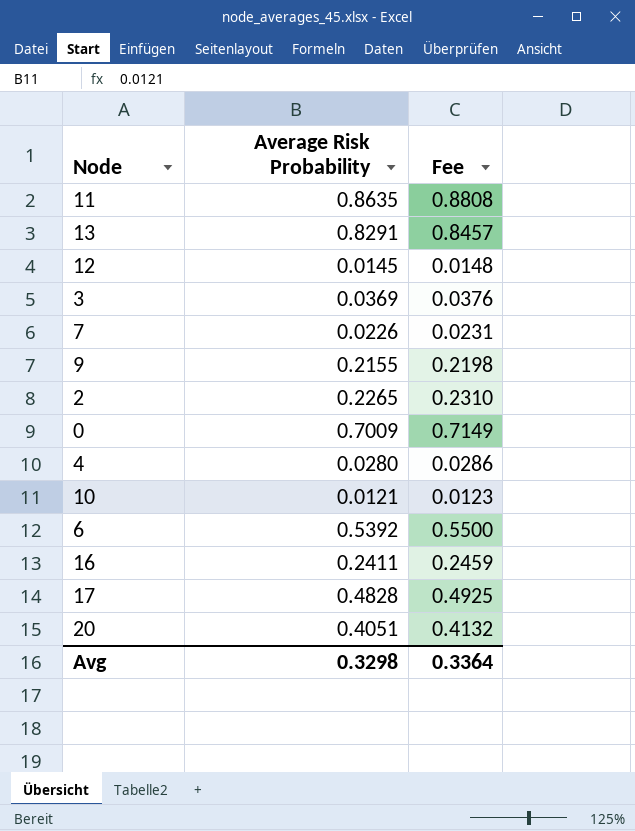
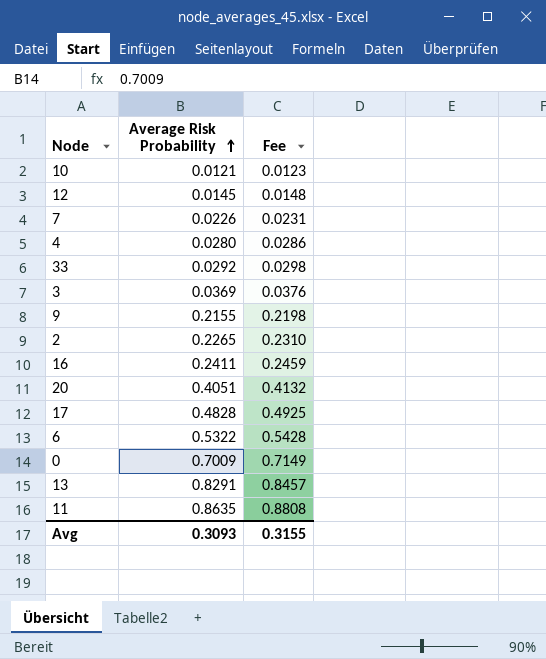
row order: none -> Average Risk Probability ascending
row 33: none -> 0.0292 | 0.0298
6 | Average Risk Probability: 0.5392 -> 0.5322
6 | Fee: 0.5500 -> 0.5428
Avg | Average Risk Probability: 0.3298 -> 0.3093
Avg | Fee: 0.3364 -> 0.3155

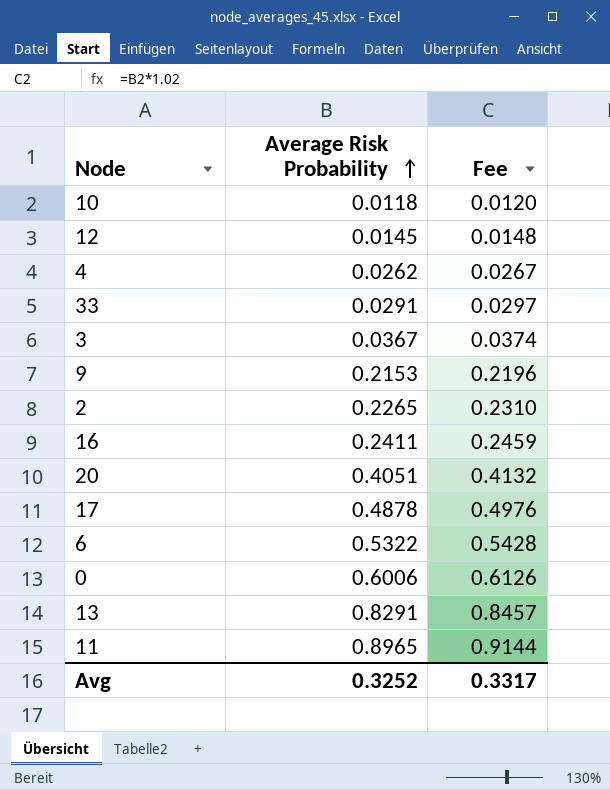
row 7: 0.0226 | 0.0231 -> none
10 | Average Risk Probability: 0.0121 -> 0.0118
10 | Fee: 0.0123 -> 0.0120
4 | Average Risk Probability: 0.0280 -> 0.0262
4 | Fee: 0.0286 -> 0.0267
33 | Average Risk Probability: 0.0292 -> 0.0291
33 | Fee: 0.0298 -> 0.0297
3 | Average Risk Probability: 0.0369 -> 0.0367
3 | Fee: 0.0376 -> 0.0374
9 | Average Risk Probability: 0.2155 -> 0.2153
9 | Fee: 0.2198 -> 0.2196
17 | Average Risk Probability: 0.4828 -> 0.4878
17 | Fee: 0.4925 -> 0.4976
0 | Average Risk Probability: 0.7009 -> 0.6006
0 | Fee: 0.7149 -> 0.6126
11 | Average Risk Probability: 0.8635 -> 0.8965
11 | Fee: 0.8808 -> 0.9144
Avg | Average Risk Probability: 0.3093 -> 0.3252
Avg | Fee: 0.3155 -> 0.3317

